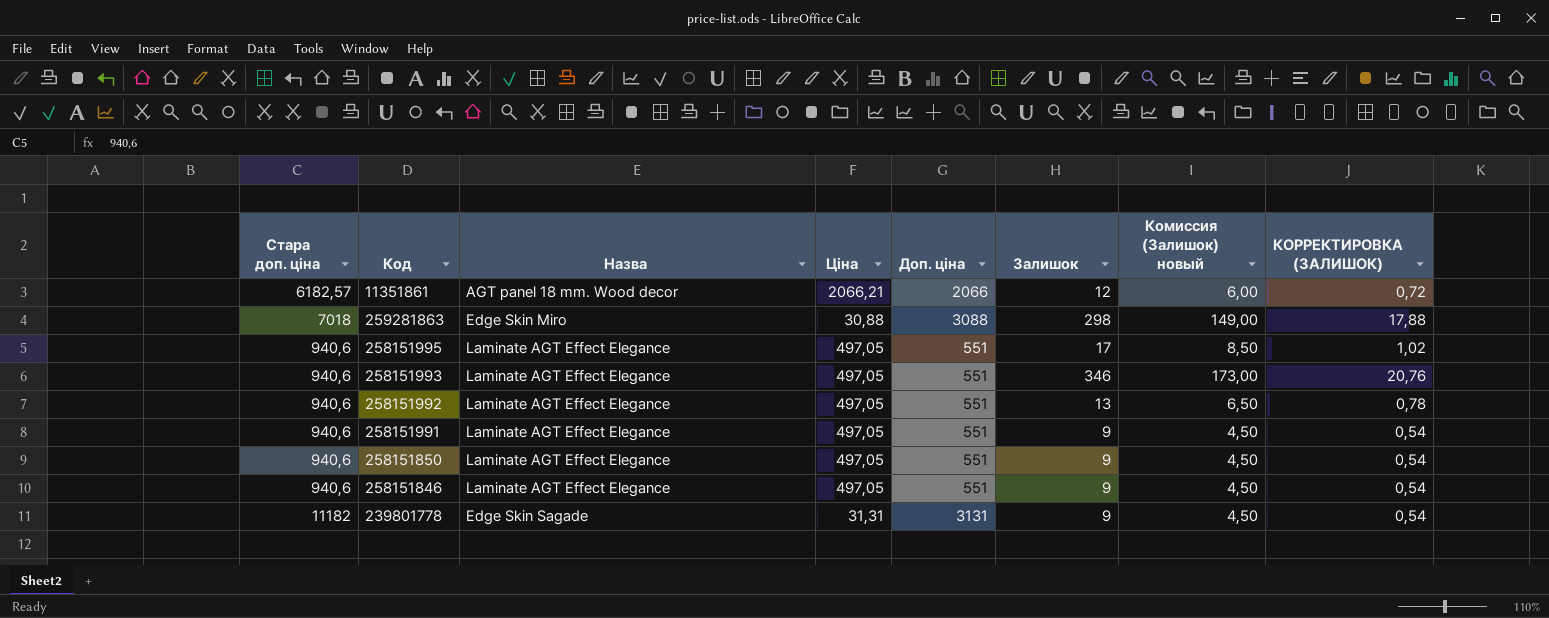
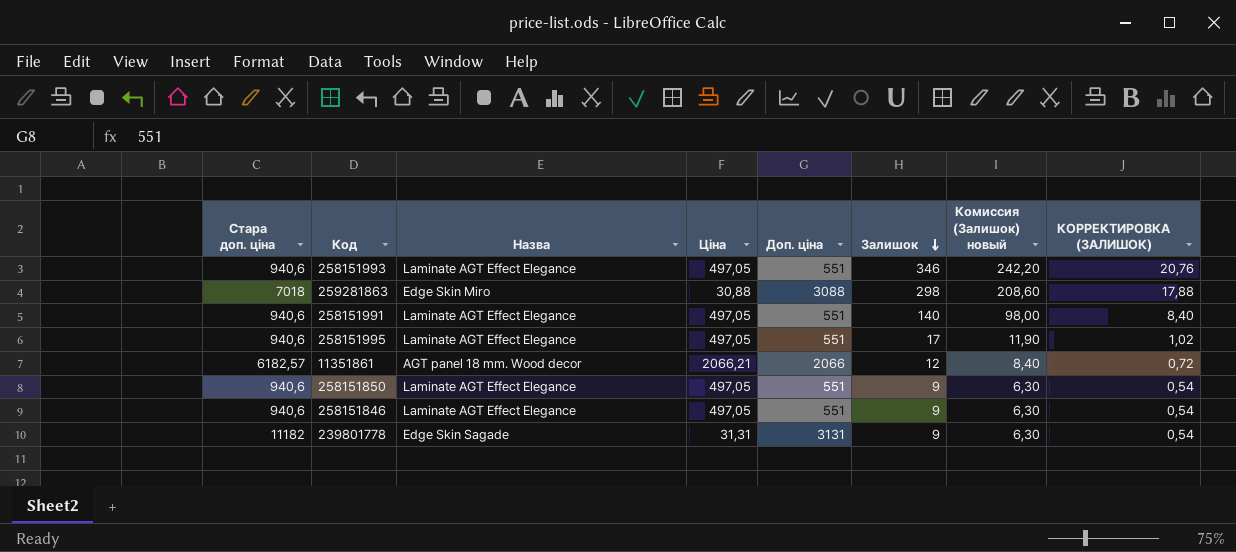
row order: none -> Залишок descending
column Комиссия (Залишок) новый | formula: [Залишок] * 0,5 -> [Залишок] * 0,7
row 258151992: 940,6 | Laminate AGT Effect Elegance | 497,05 | 551 | 13 | 6,50 | 0,78 -> none
258151991 | Залишок: 9 -> 140
258151991 | КОРРЕКТИРОВКА (ЗАЛИШОК): 0,54 -> 8,40

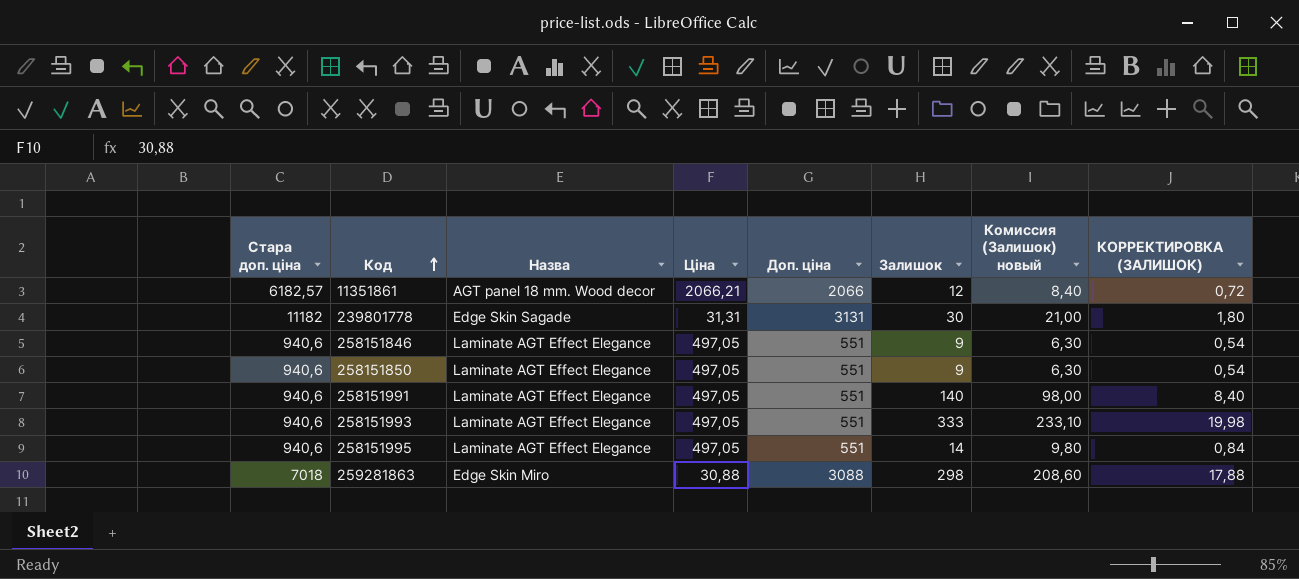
row order: Залишок descending -> Код ascending
239801778 | Залишок: 9 -> 30
239801778 | Комиссия (Залишок) новый: 6,30 -> 21,00
239801778 | КОРРЕКТИРОВКА (ЗАЛИШОК): 0,54 -> 1,80
258151993 | Залишок: 346 -> 333
258151993 | Комиссия (Залишок) новый: 242,20 -> 233,10
258151993 | КОРРЕКТИРОВКА (ЗАЛИШОК): 20,76 -> 19,98
258151995 | Залишок: 17 -> 14
258151995 | Комиссия (Залишок) новый: 11,90 -> 9,80
258151995 | КОРРЕКТИРОВКА (ЗАЛИШОК): 1,02 -> 0,84

